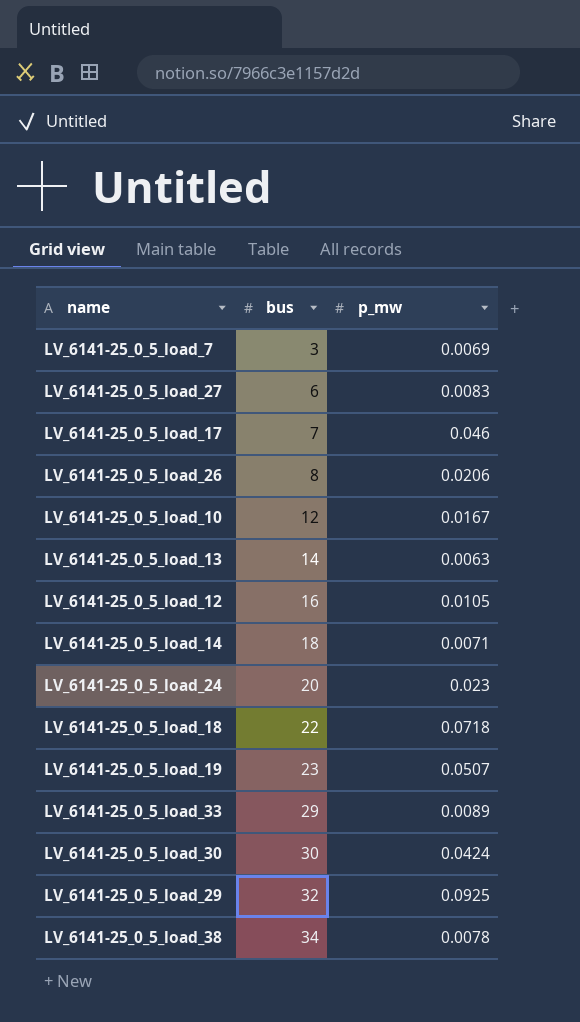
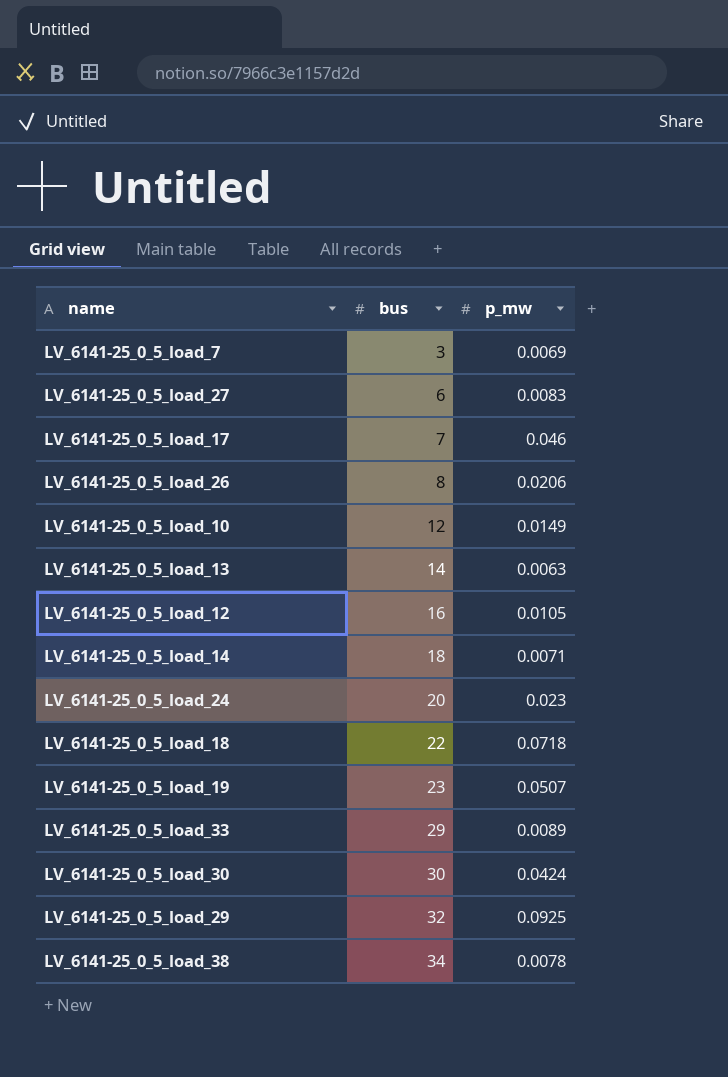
LV_6141-25_0_5_load_10 | p_mw: 0.0167 -> 0.0149

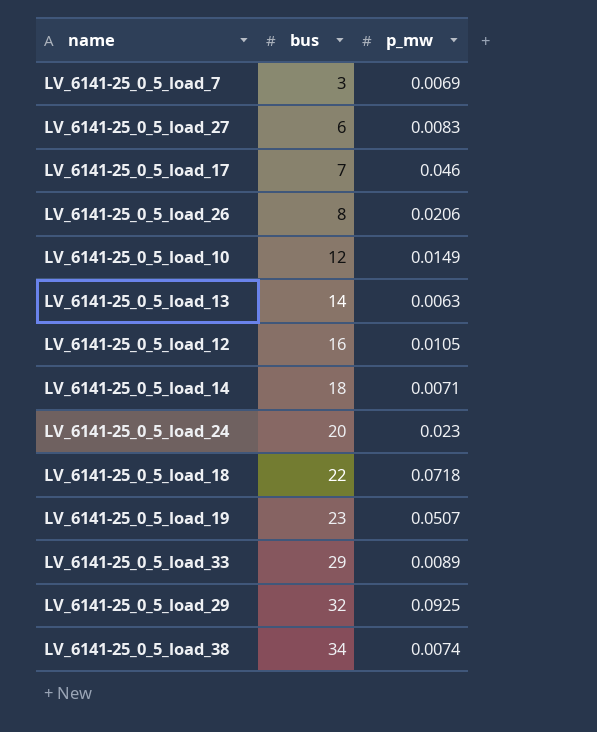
row LV_6141-25_0_5_load_30: 30 | 0.0424 -> none
LV_6141-25_0_5_load_38 | p_mw: 0.0078 -> 0.0074

